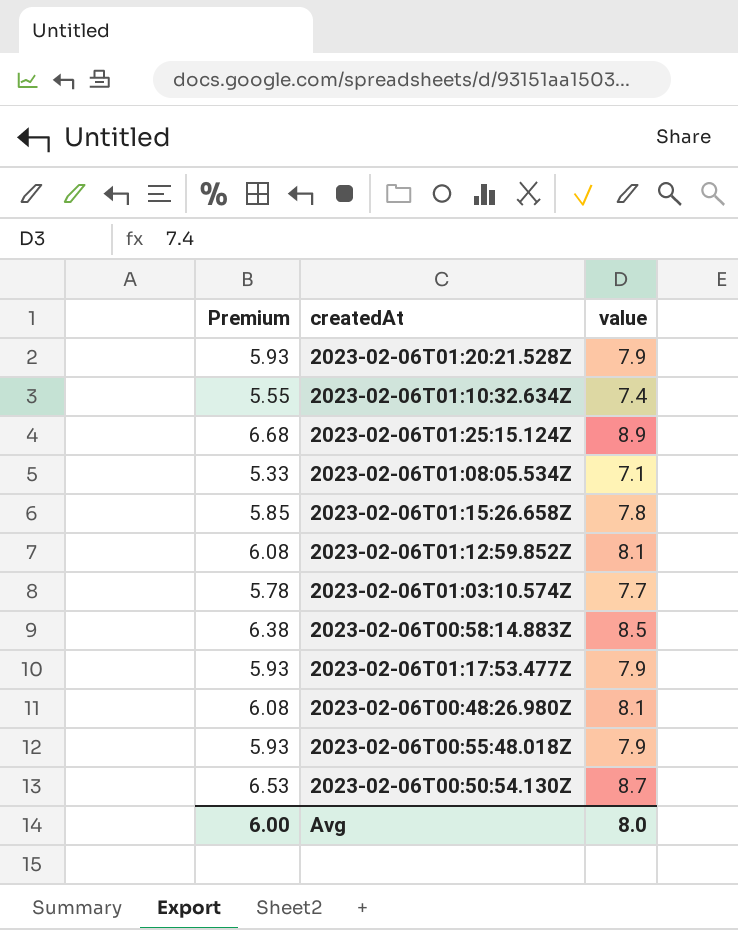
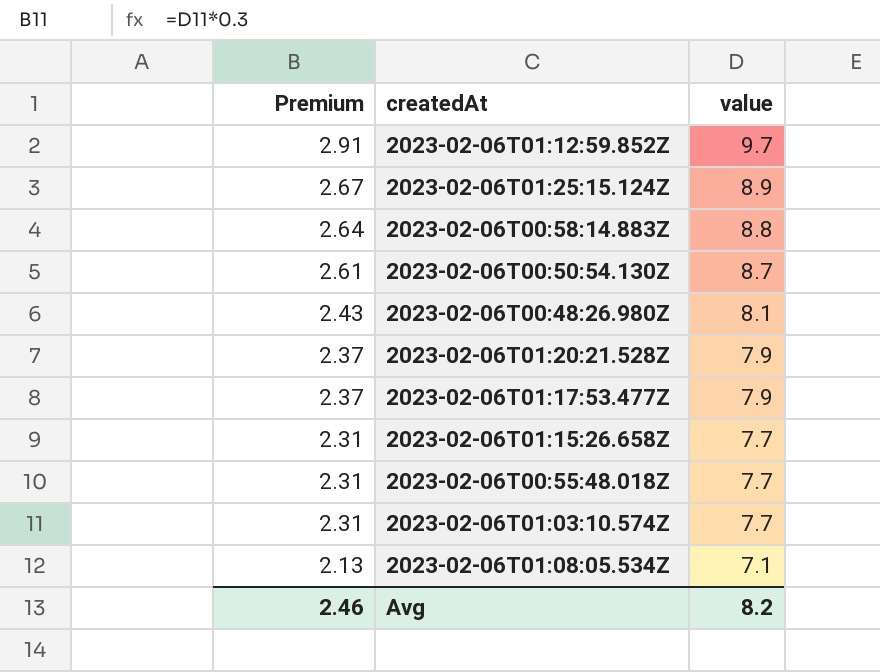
row order: none -> Premium descending
column Premium | formula: [value] * 0.75 -> [value] * 0.3
row 2023-02-06T01:10:32.634Z: 5.55 | 7.4 -> none
2023-02-06T01:12:59.852Z | value: 8.1 -> 9.7
2023-02-06T00:58:14.883Z | value: 8.5 -> 8.8
2023-02-06T01:15:26.658Z | value: 7.8 -> 7.7
2023-02-06T00:55:48.018Z | value: 7.9 -> 7.7
Avg | Premium: 6.00 -> 2.46
Avg | value: 8.0 -> 8.2

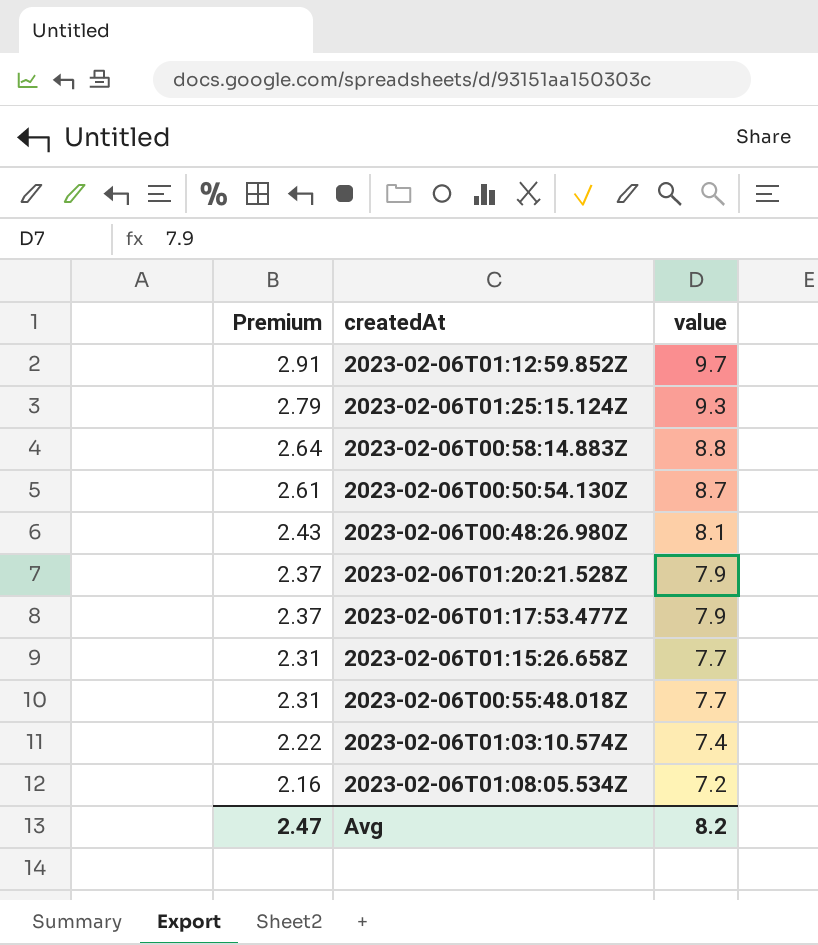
2023-02-06T01:25:15.124Z | Premium: 2.67 -> 2.79
2023-02-06T01:25:15.124Z | value: 8.9 -> 9.3
2023-02-06T01:03:10.574Z | Premium: 2.31 -> 2.22
2023-02-06T01:03:10.574Z | value: 7.7 -> 7.4
2023-02-06T01:08:05.534Z | Premium: 2.13 -> 2.16
2023-02-06T01:08:05.534Z | value: 7.1 -> 7.2
Avg | Premium: 2.46 -> 2.47

